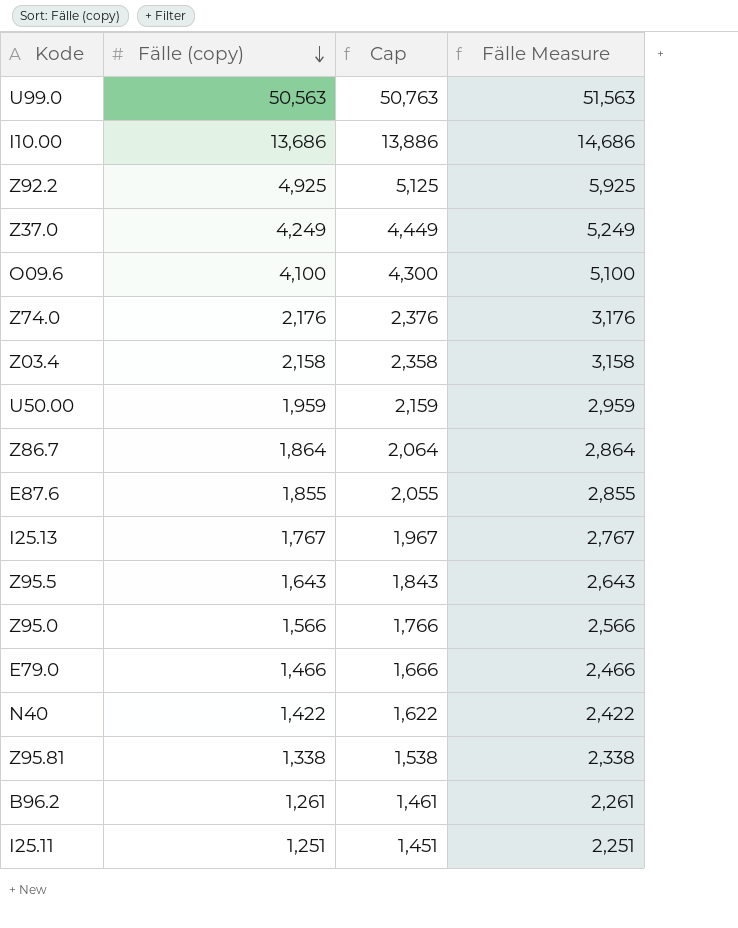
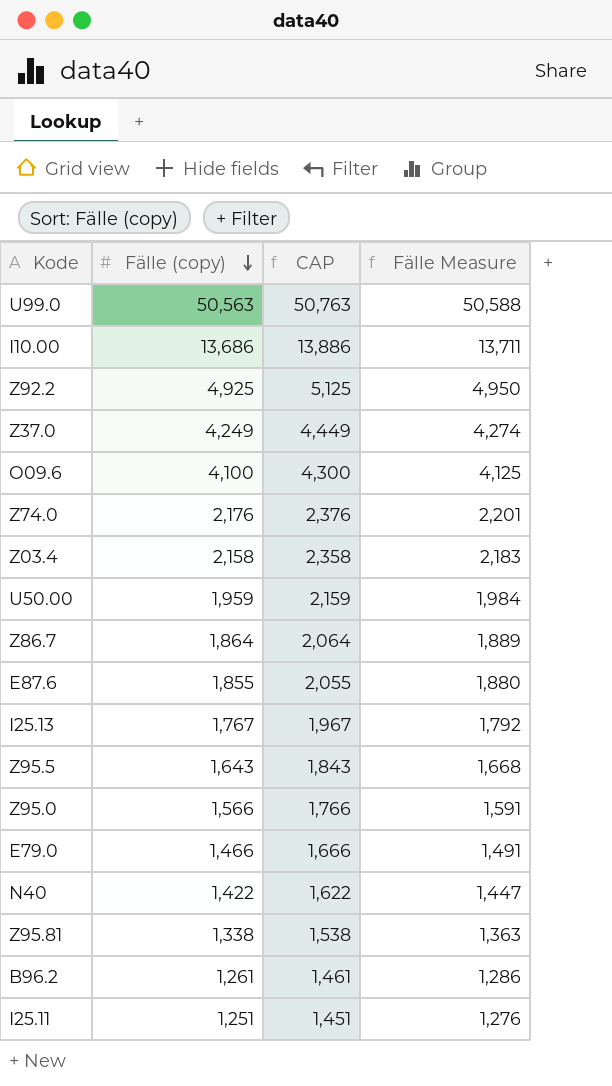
column name: Cap -> CAP
column Fälle Measure | formula: [Fälle (copy)] + 1000 -> [Fälle (copy)] + 25

